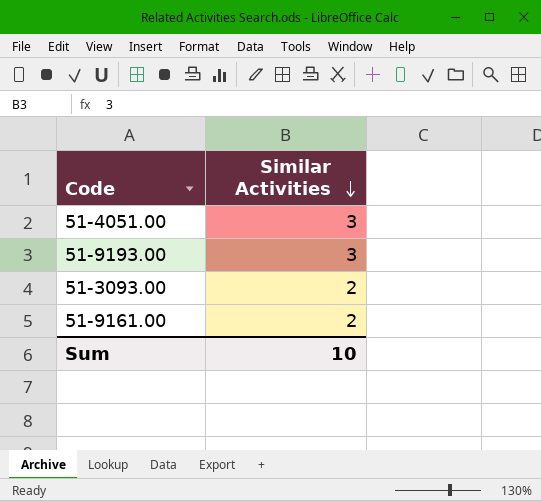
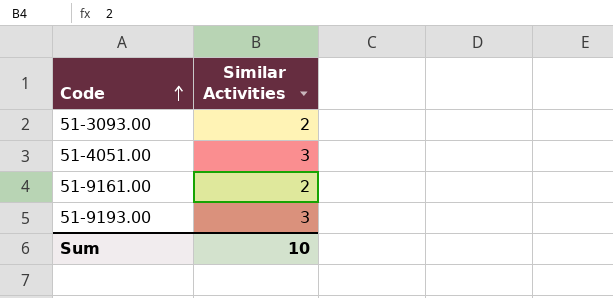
row order: Similar Activities descending -> Code ascending

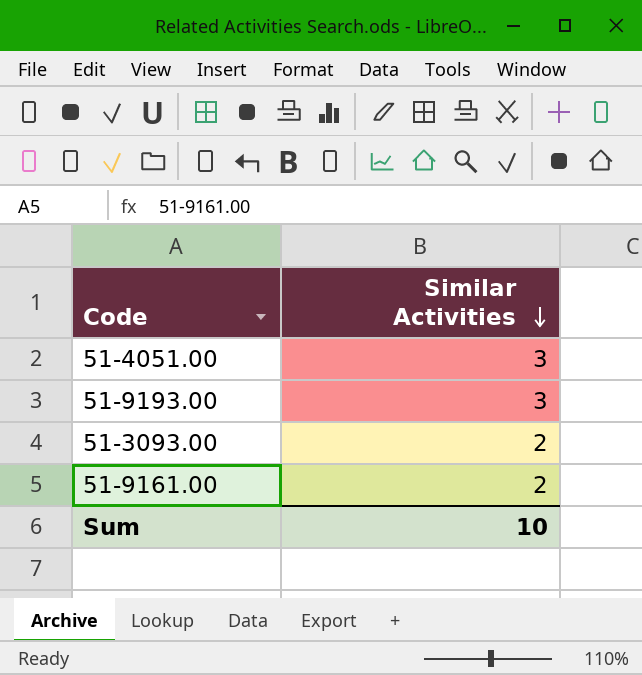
row order: Code ascending -> Similar Activities descending

